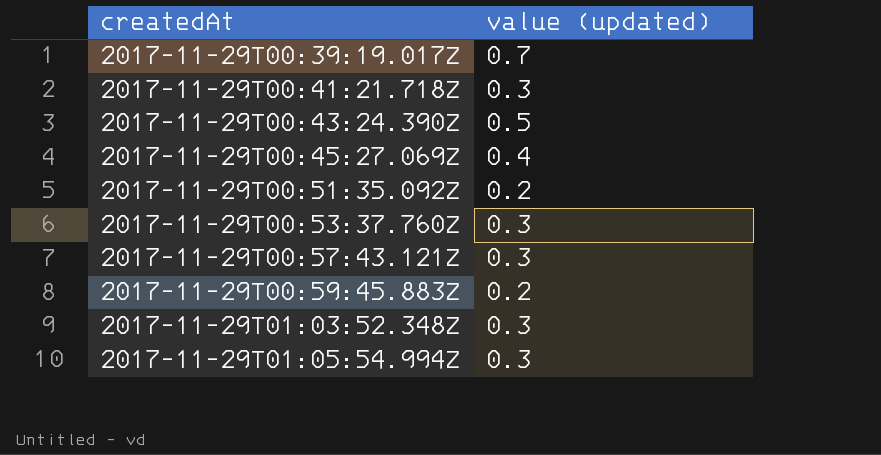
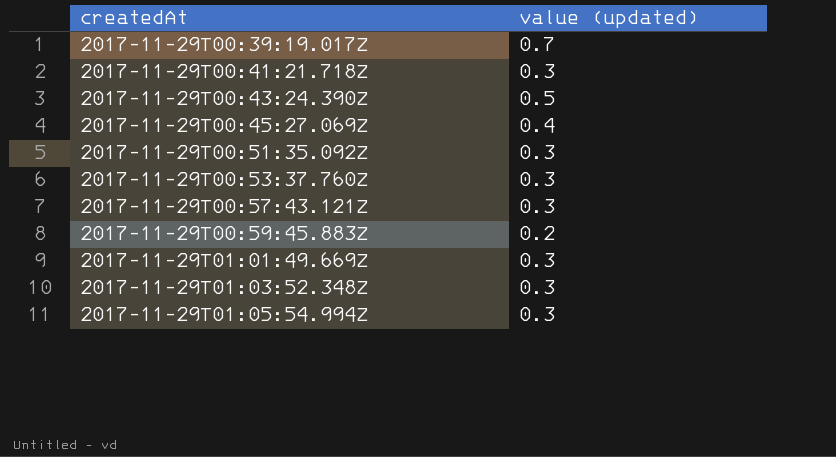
2017-11-29T00:51:35.092Z | value (updated): 0.2 -> 0.3
row 2017-11-29T01:01:49.669Z: none -> 0.3

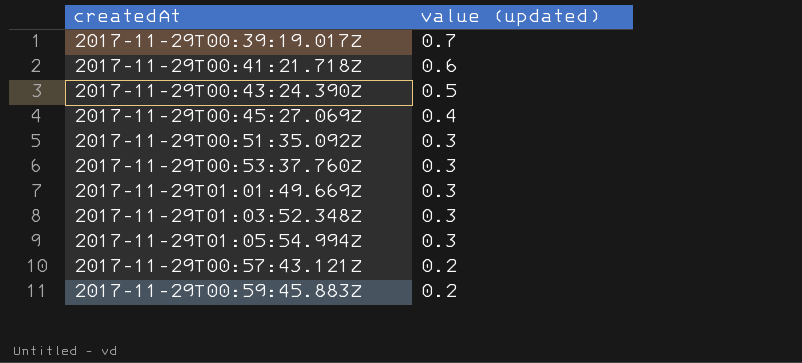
row order: createdAt ascending -> value (updated) descending
2017-11-29T00:41:21.718Z | value (updated): 0.3 -> 0.6
2017-11-29T00:57:43.121Z | value (updated): 0.3 -> 0.2

